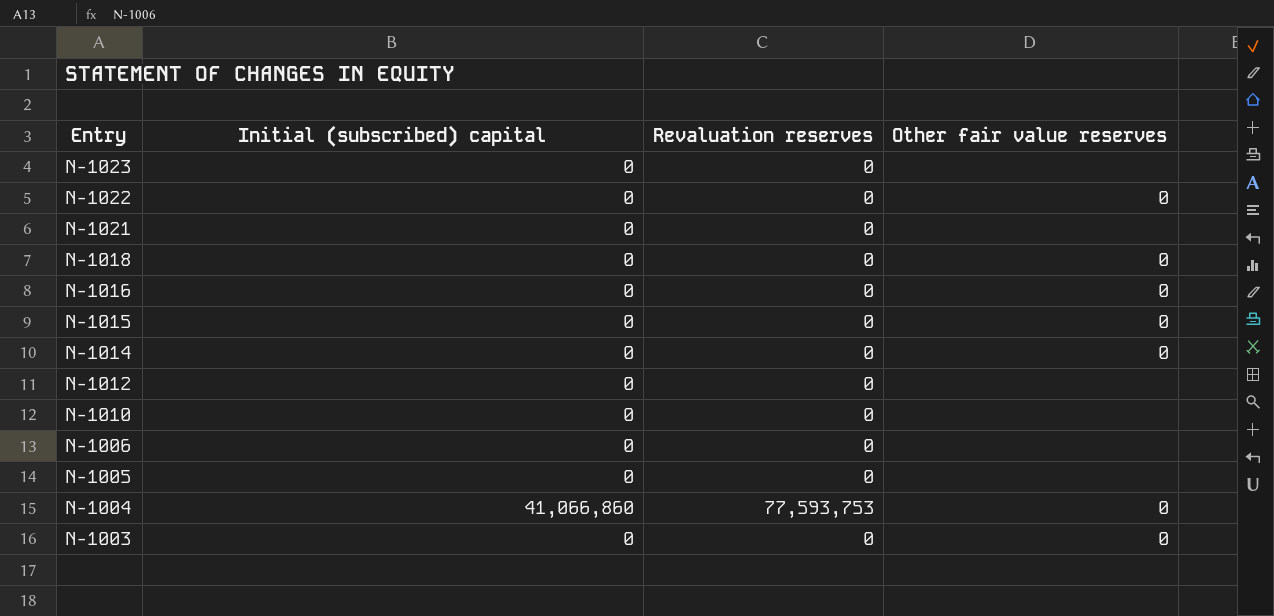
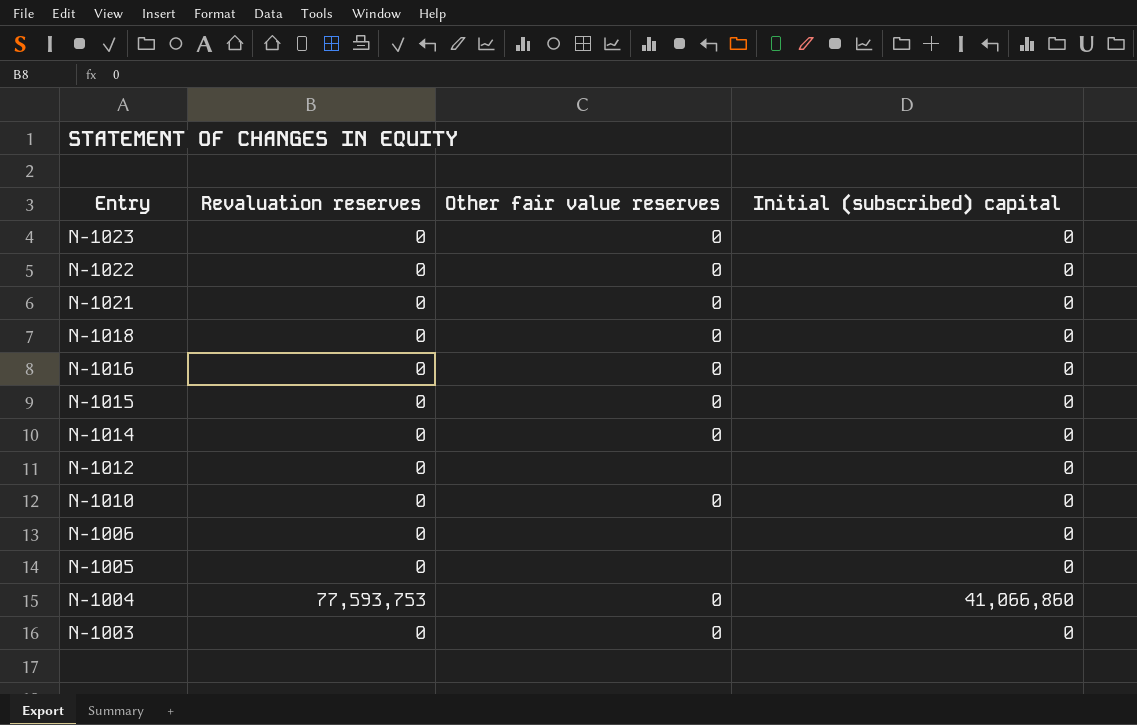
column Initial (subscribed) capital | position: 2 -> 4
N-1023 | Other fair value reserves: none -> 0
N-1021 | Other fair value reserves: none -> 0
N-1010 | Other fair value reserves: none -> 0

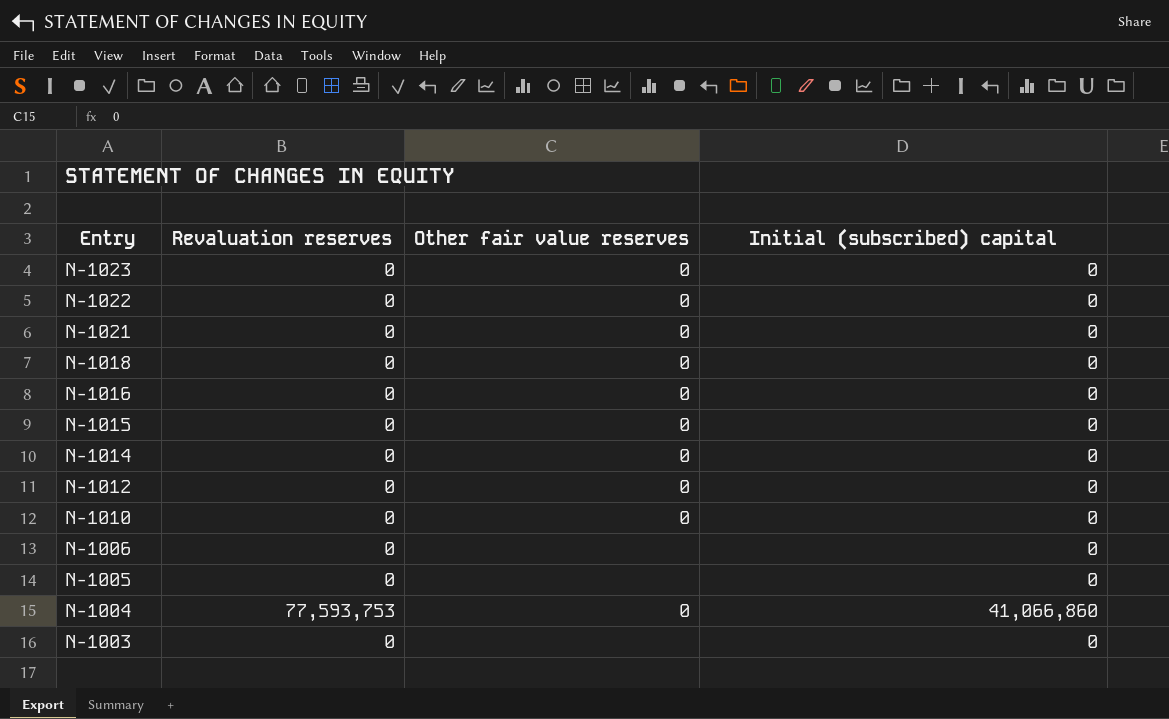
N-1012 | Other fair value reserves: none -> 0
N-1003 | Other fair value reserves: 0 -> none

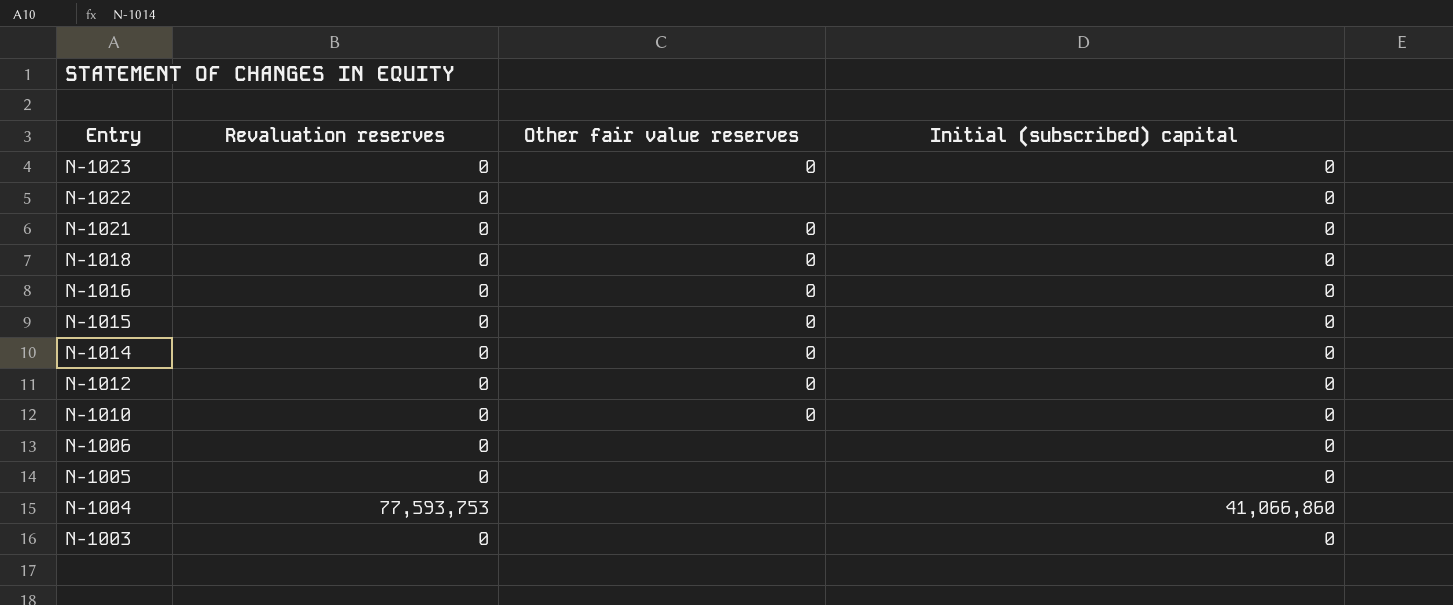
N-1022 | Other fair value reserves: 0 -> none
N-1004 | Other fair value reserves: 0 -> none

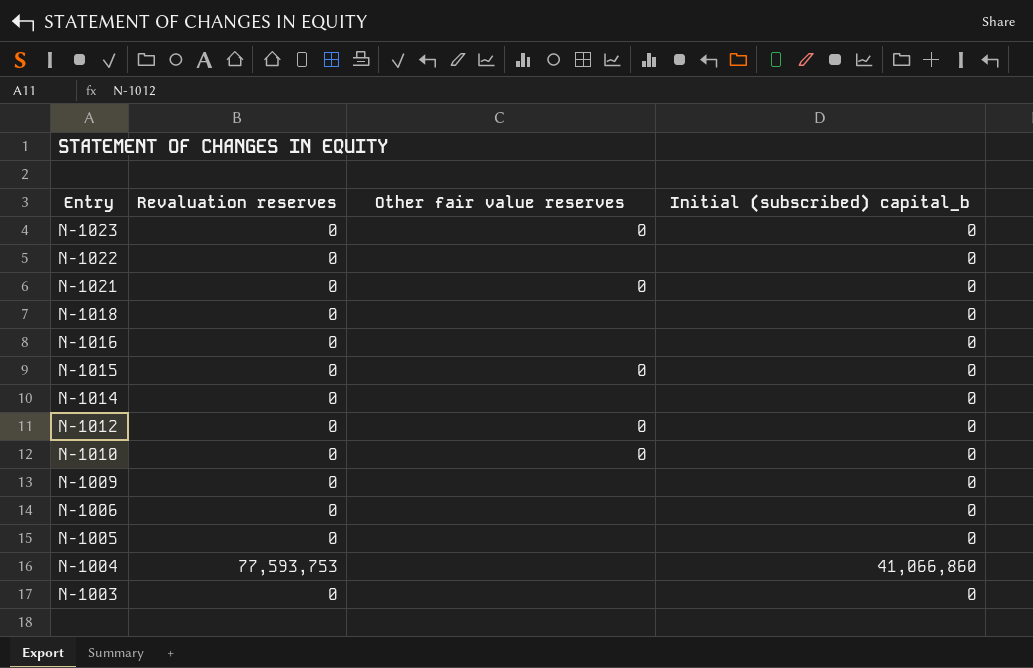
column name: Initial (subscribed) capital -> Initial (subscribed) capital_b
N-1018 | Other fair value reserves: 0 -> none
N-1016 | Other fair value reserves: 0 -> none
N-1014 | Other fair value reserves: 0 -> none
row N-1009: none -> 0 | none | 0

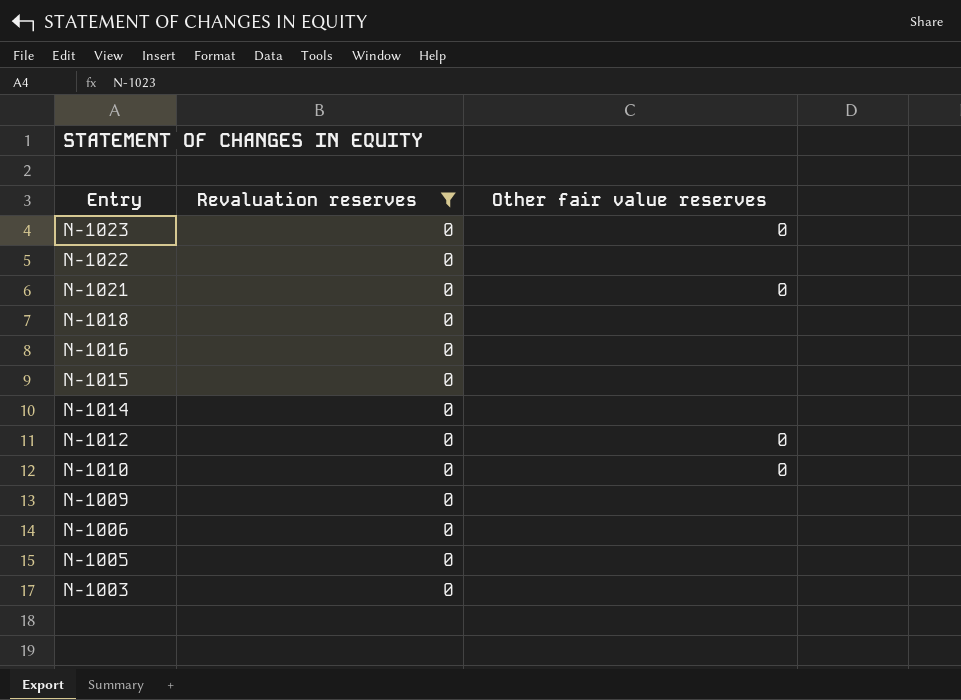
filter: none -> Revaluation reserves = 0
column Initial (subscribed) capital_b | position: 4 -> none
N-1015 | Other fair value reserves: 0 -> none

